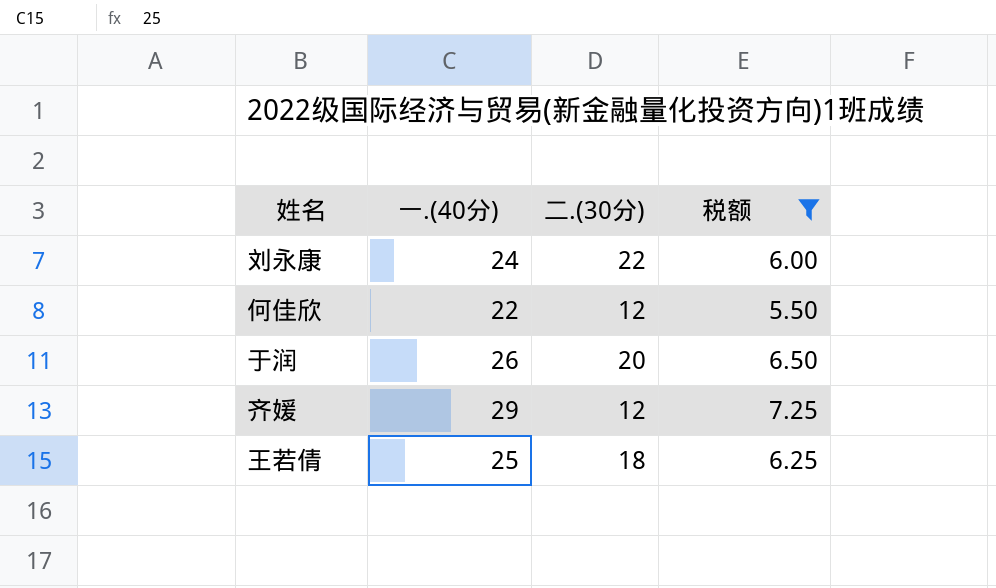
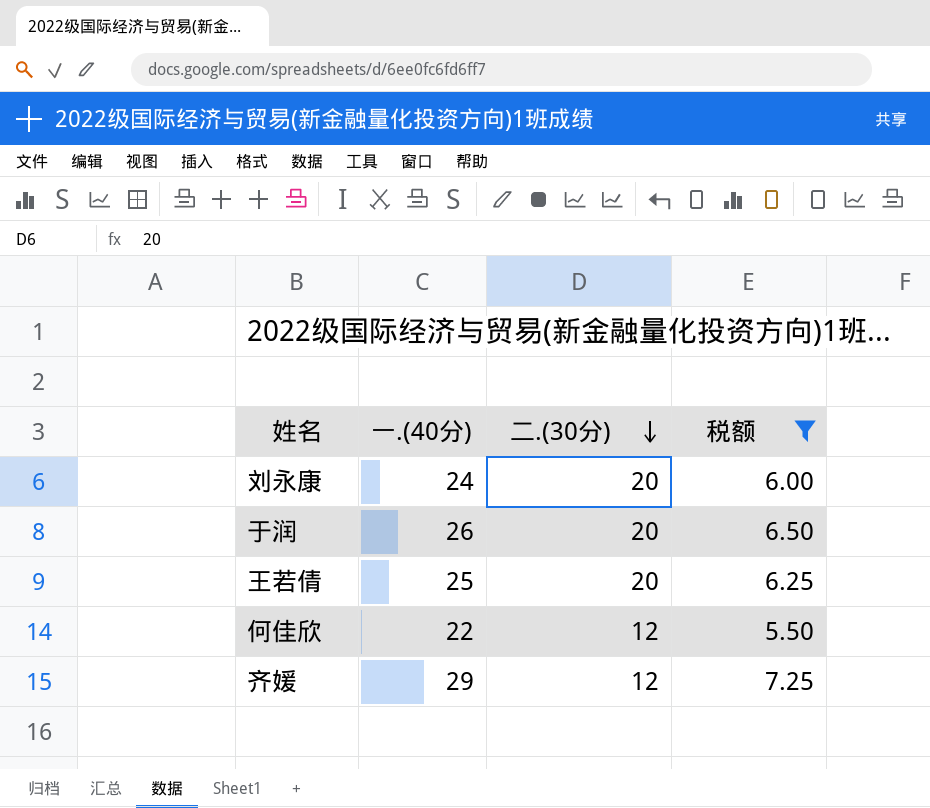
row order: none -> 二.(30分) descending
刘永康 | 二.(30分): 22 -> 20
王若倩 | 二.(30分): 18 -> 20

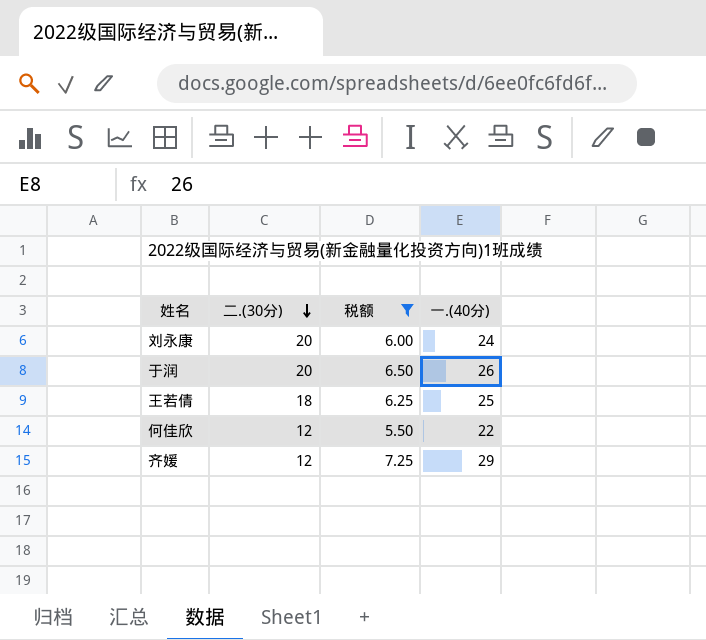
column 一.(40分) | position: 2 -> 4
王若倩 | 二.(30分): 20 -> 18

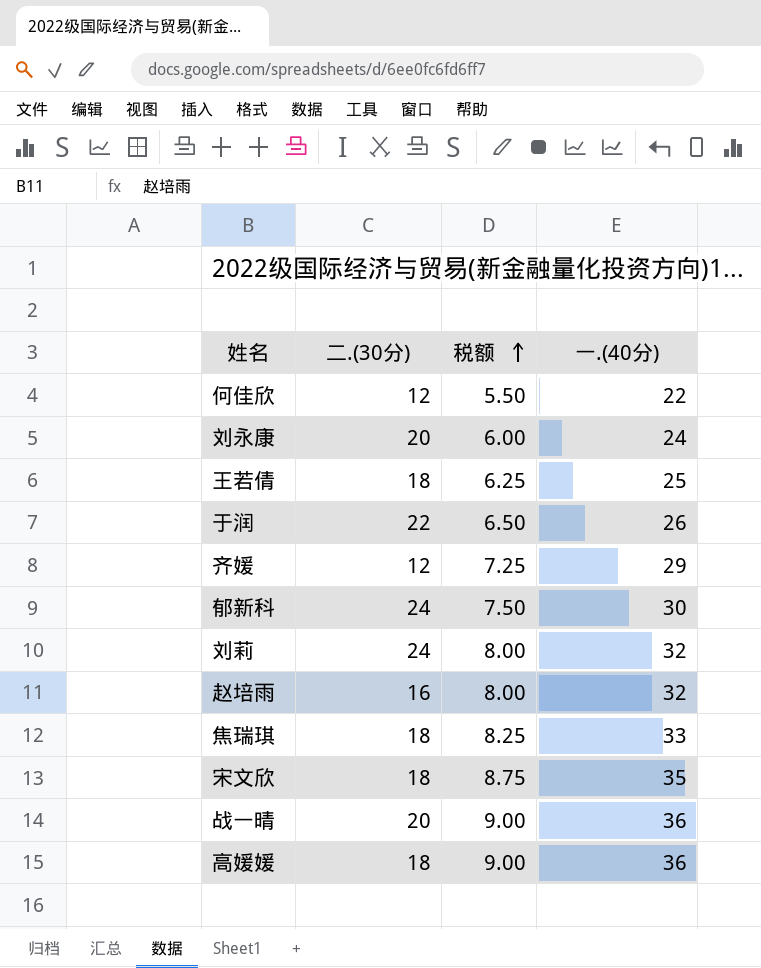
filter: 税额 <= 7.25 -> none
row order: 二.(30分) descending -> 税额 ascending
于润 | 二.(30分): 20 -> 22

